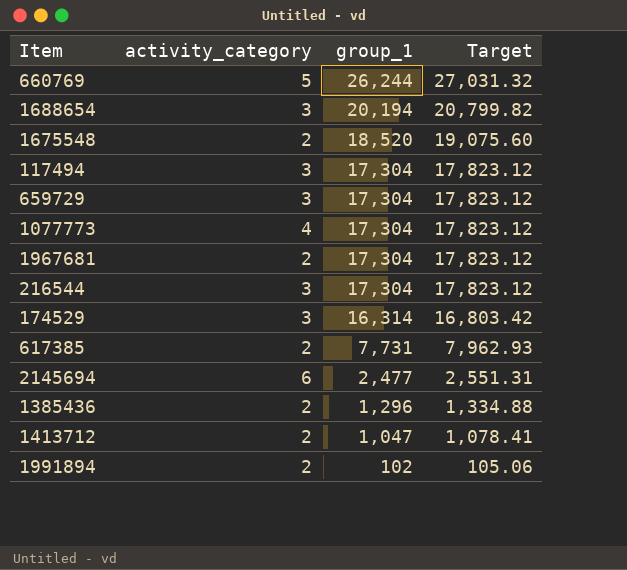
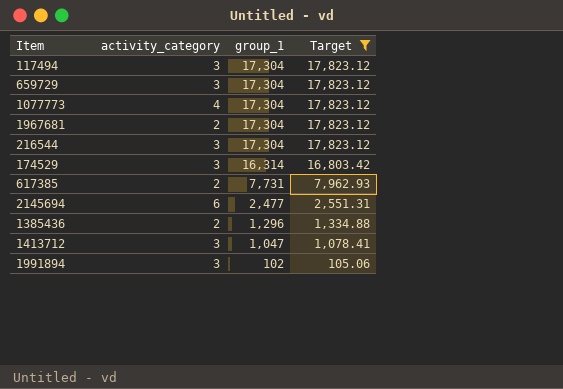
filter: none -> Target <= 17,823.12
1413712 | activity_category: 2 -> 3
1991894 | activity_category: 2 -> 3

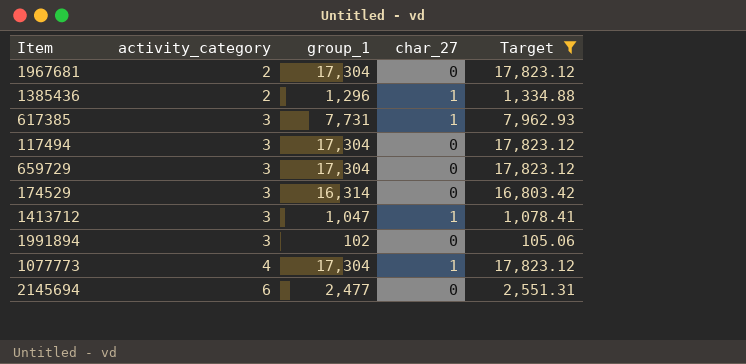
row order: group_1 descending -> activity_category ascending
column char_27 | position: none -> 4
row 216544: 3 | 17,304 | 17,823.12 -> none
617385 | activity_category: 2 -> 3

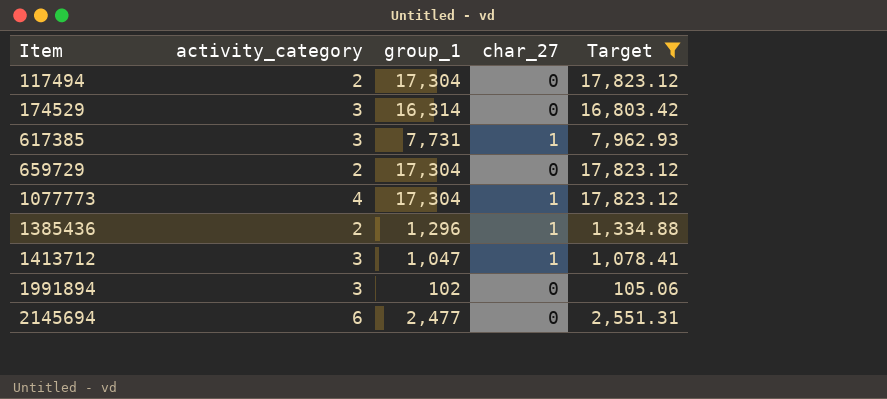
row order: activity_category ascending -> Item ascending
row 1967681: 2 | 17,304 | 0 | 17,823.12 -> none
117494 | activity_category: 3 -> 2
659729 | activity_category: 3 -> 2

